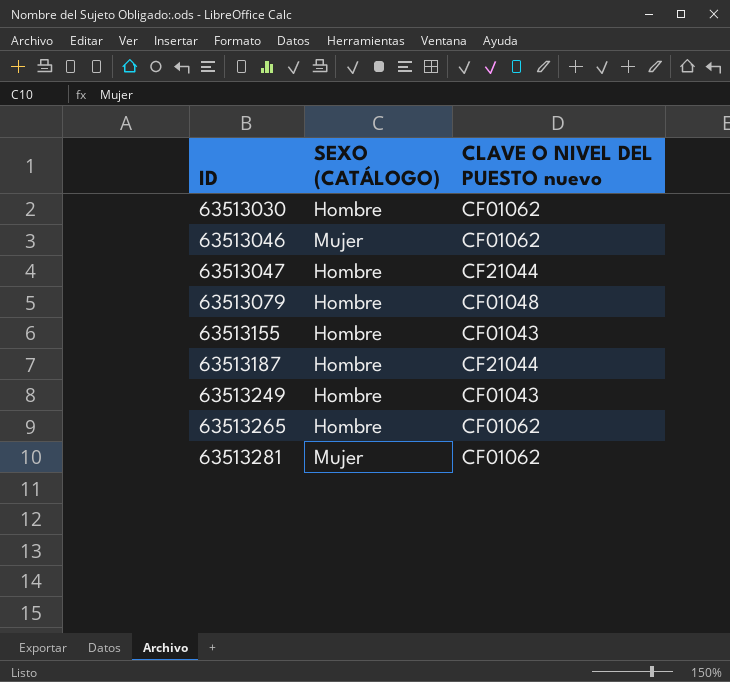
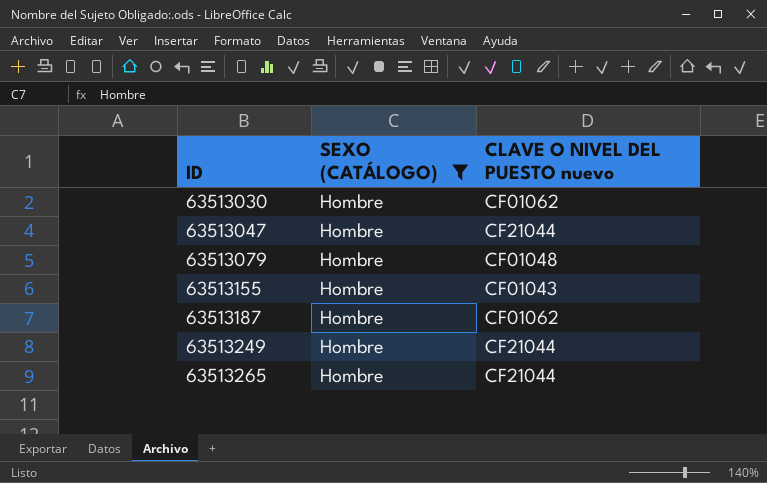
filter: none -> SEXO (CATÁLOGO) = Hombre
63513187 | CLAVE O NIVEL DEL PUESTO nuevo: CF21044 -> CF01062
63513249 | CLAVE O NIVEL DEL PUESTO nuevo: CF01043 -> CF21044
63513265 | CLAVE O NIVEL DEL PUESTO nuevo: CF01062 -> CF21044

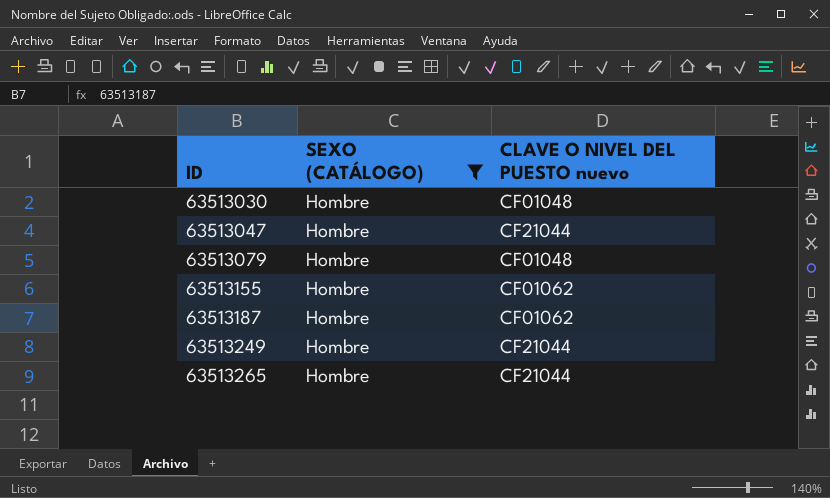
63513030 | CLAVE O NIVEL DEL PUESTO nuevo: CF01062 -> CF01048
63513155 | CLAVE O NIVEL DEL PUESTO nuevo: CF01043 -> CF01062

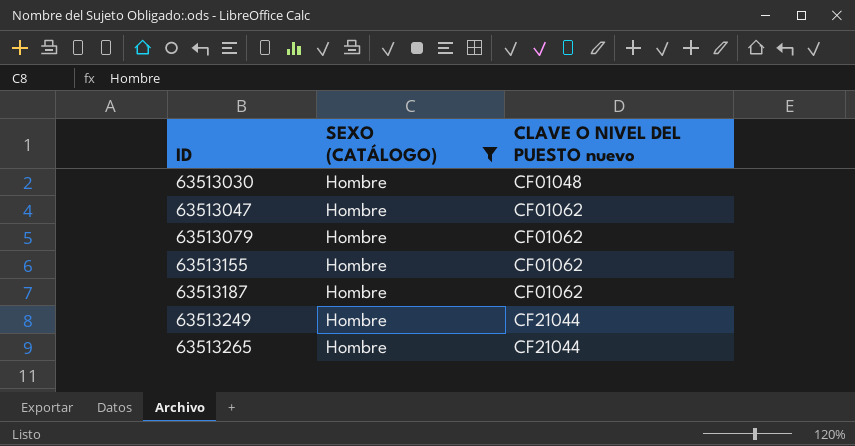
63513047 | CLAVE O NIVEL DEL PUESTO nuevo: CF21044 -> CF01062
63513079 | CLAVE O NIVEL DEL PUESTO nuevo: CF01048 -> CF01062

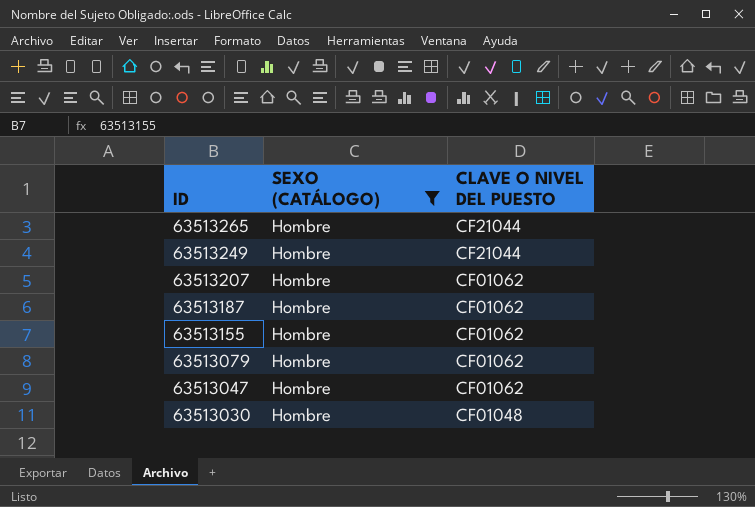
row order: ID ascending -> ID descending
column name: CLAVE O NIVEL DEL PUESTO nuevo -> CLAVE O NIVEL DEL PUESTO
row 63513207: none -> Hombre | CF01062

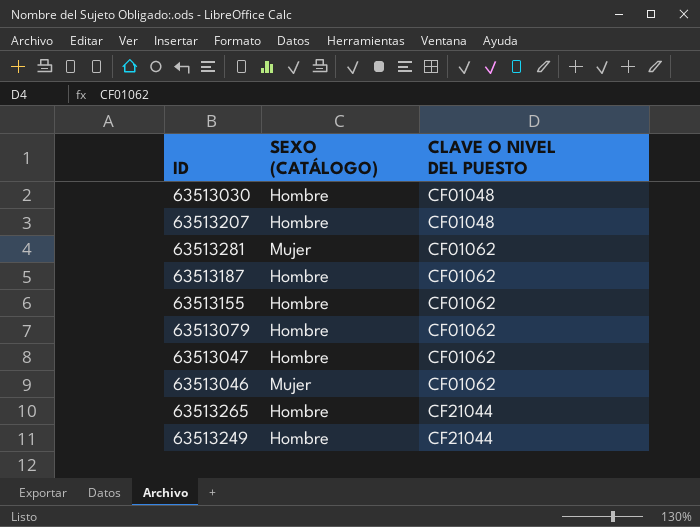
filter: SEXO (CATÁLOGO) = Hombre -> none
row order: ID descending -> CLAVE O NIVEL DEL PUESTO ascending
63513207 | CLAVE O NIVEL DEL PUESTO: CF01062 -> CF01048

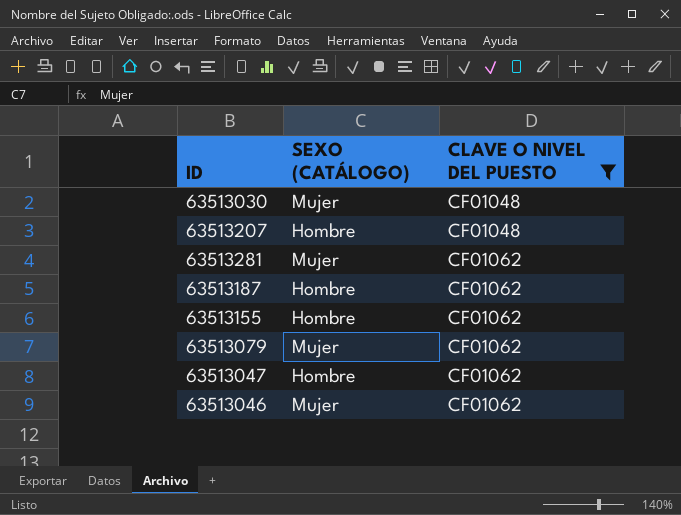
filter: none -> CLAVE O NIVEL DEL PUESTO != CF21044
63513030 | SEXO (CATÁLOGO): Hombre -> Mujer
63513079 | SEXO (CATÁLOGO): Hombre -> Mujer

